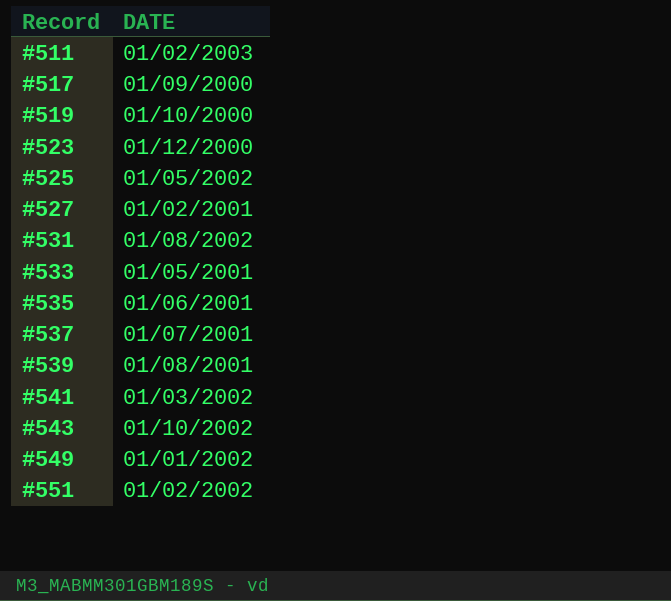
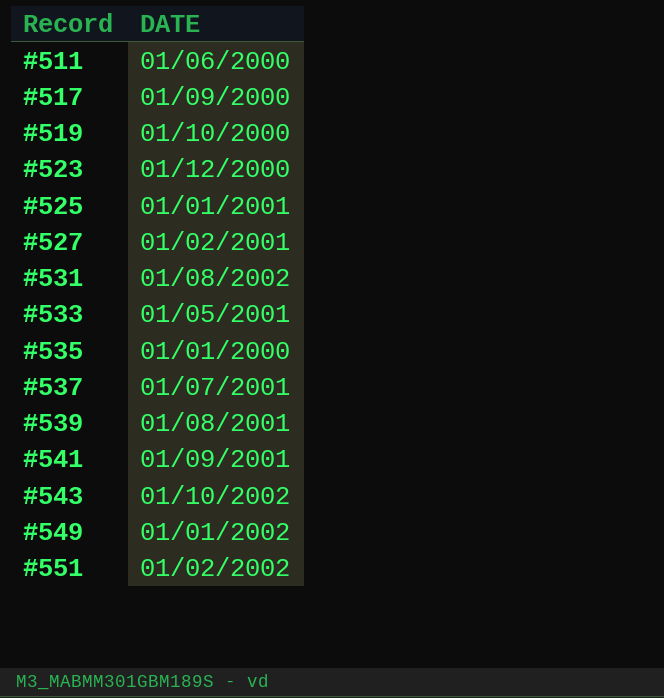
#511 | DATE: 01/02/2003 -> 01/06/2000
#525 | DATE: 01/05/2002 -> 01/01/2001
#535 | DATE: 01/06/2001 -> 01/01/2000
#541 | DATE: 01/03/2002 -> 01/09/2001

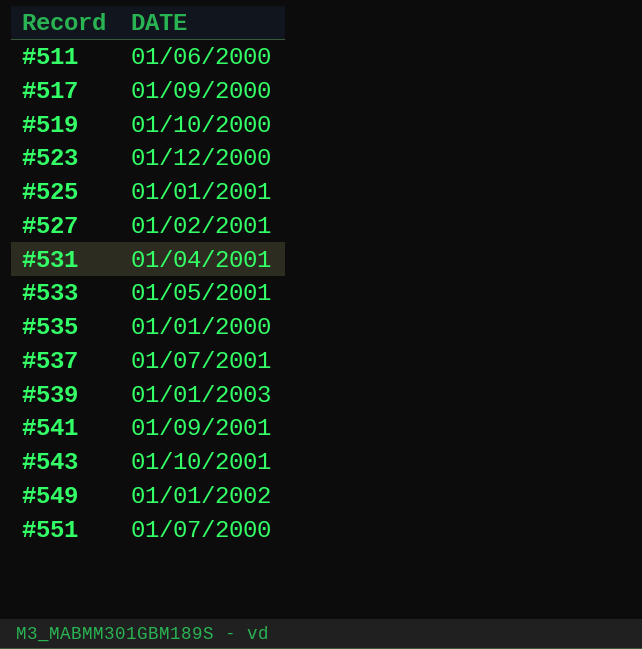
#531 | DATE: 01/08/2002 -> 01/04/2001
#539 | DATE: 01/08/2001 -> 01/01/2003
#543 | DATE: 01/10/2002 -> 01/10/2001
#551 | DATE: 01/02/2002 -> 01/07/2000

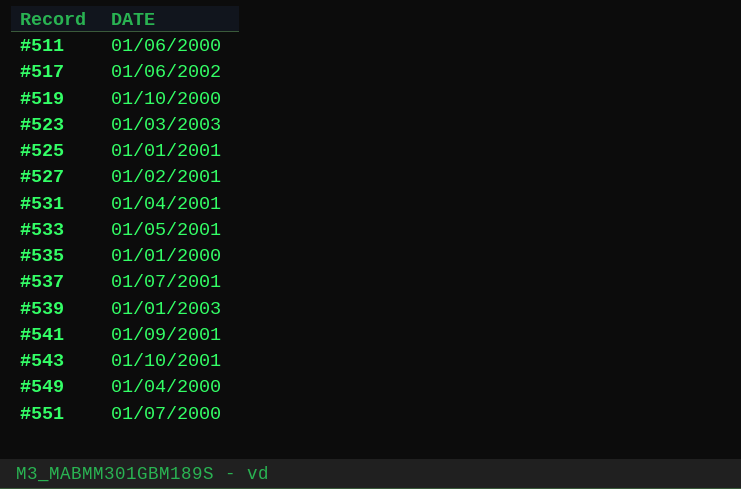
#517 | DATE: 01/09/2000 -> 01/06/2002
#523 | DATE: 01/12/2000 -> 01/03/2003
#549 | DATE: 01/01/2002 -> 01/04/2000

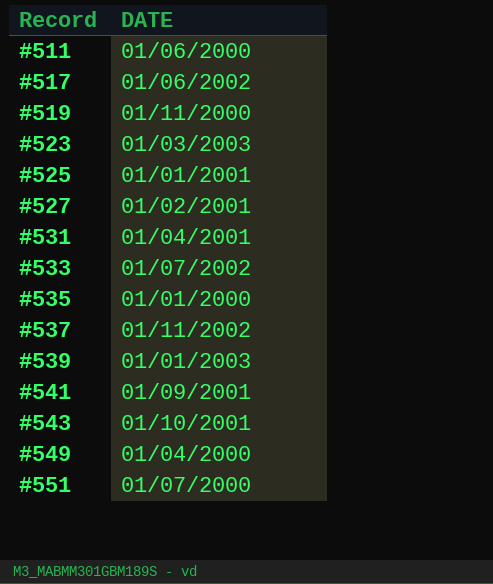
#519 | DATE: 01/10/2000 -> 01/11/2000
#533 | DATE: 01/05/2001 -> 01/07/2002
#537 | DATE: 01/07/2001 -> 01/11/2002

